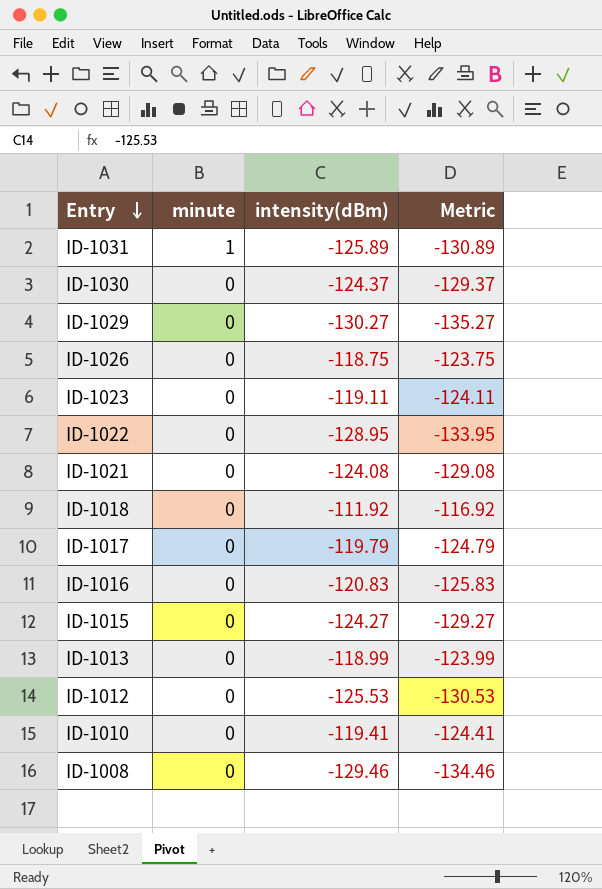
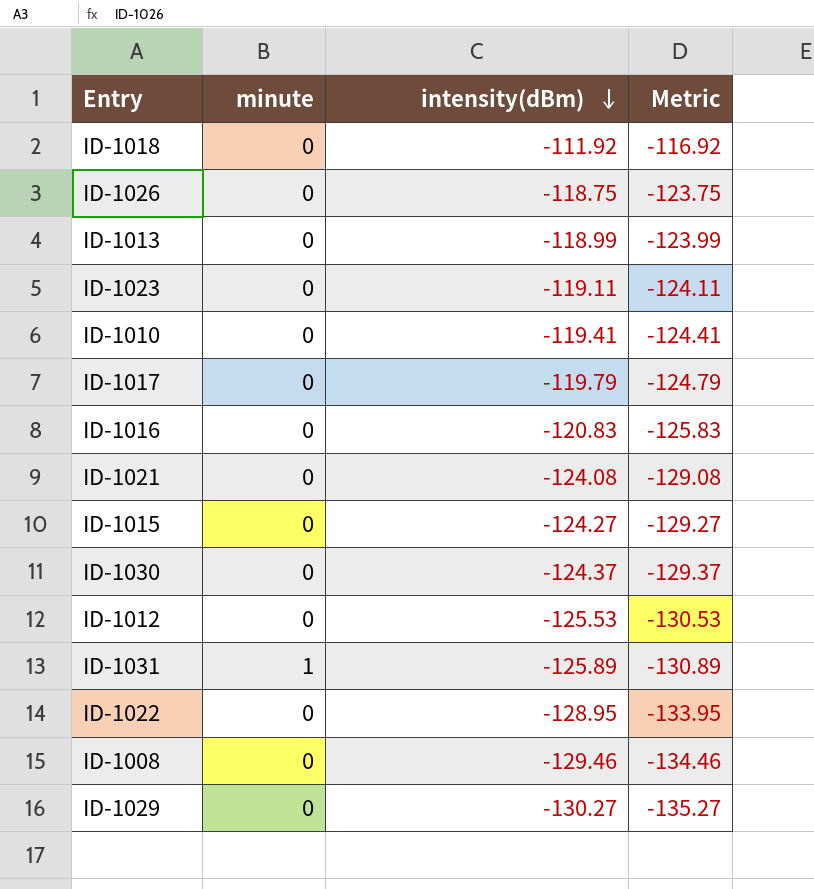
row order: Entry descending -> intensity(dBm) descending

